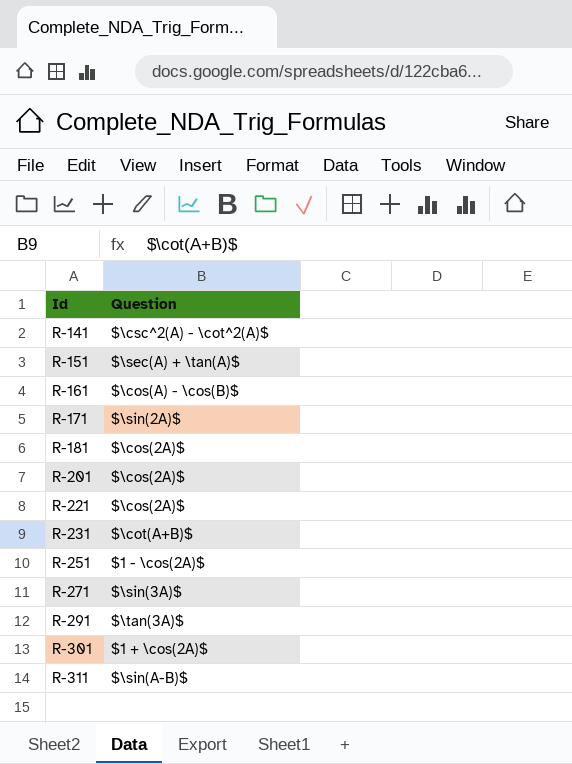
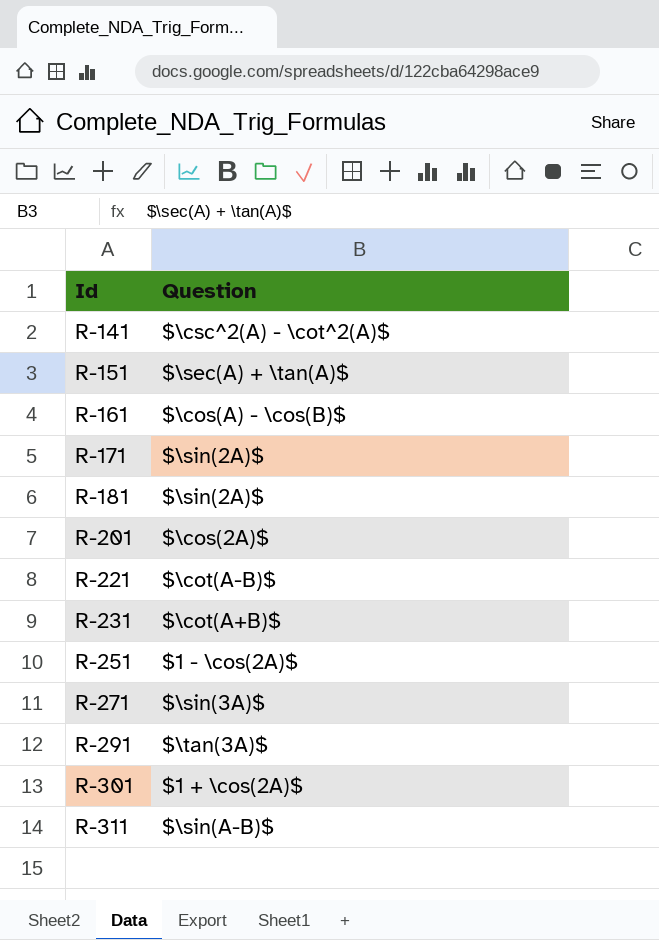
R-181 | Question: $\cos(2A)$ -> $\sin(2A)$
R-221 | Question: $\cos(2A)$ -> $\cot(A-B)$

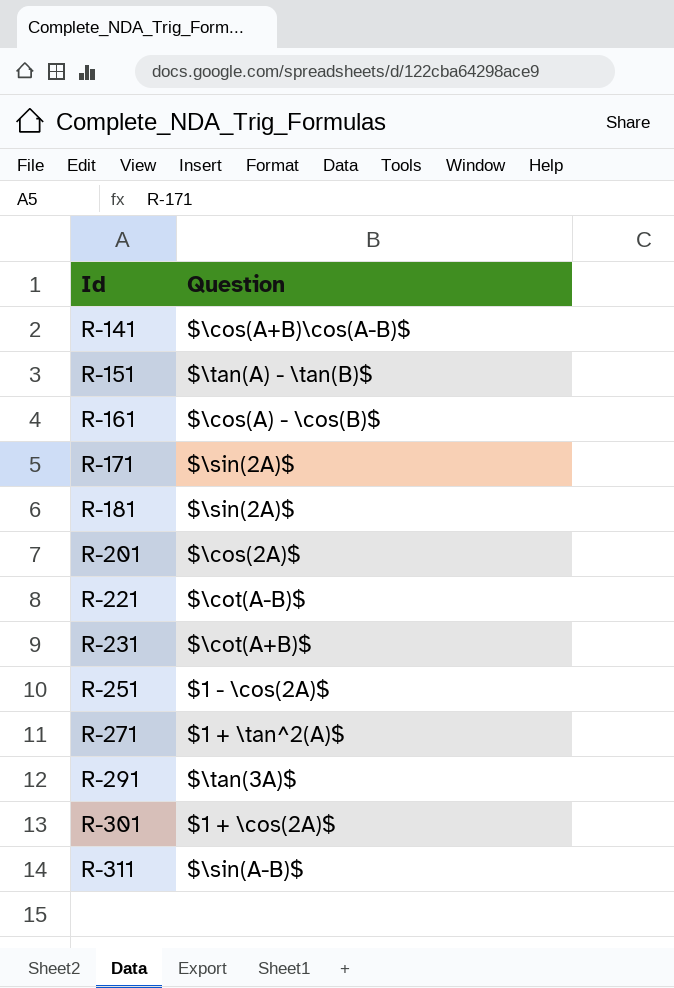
R-141 | Question: $\csc^2(A) - \cot^2(A)$ -> $\cos(A+B)\cos(A-B)$
R-151 | Question: $\sec(A) + \tan(A)$ -> $\tan(A) - \tan(B)$
R-271 | Question: $\sin(3A)$ -> $1 + \tan^2(A)$

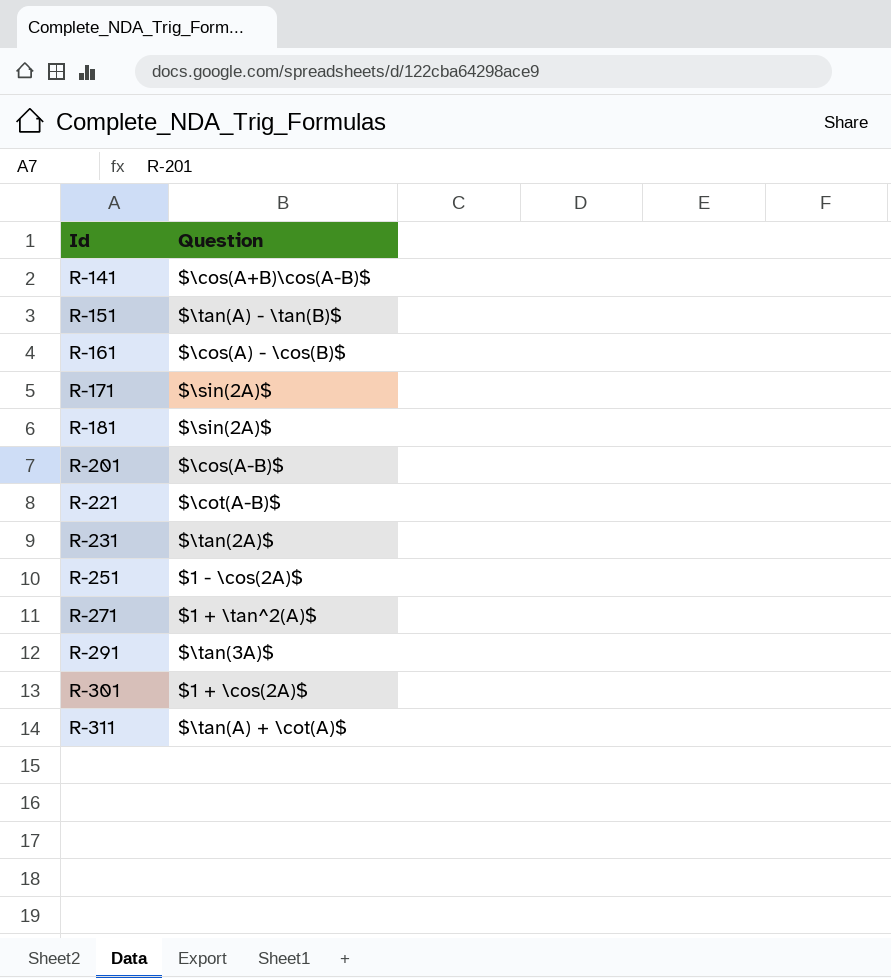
R-201 | Question: $\cos(2A)$ -> $\cos(A-B)$
R-231 | Question: $\cot(A+B)$ -> $\tan(2A)$
R-311 | Question: $\sin(A-B)$ -> $\tan(A) + \cot(A)$

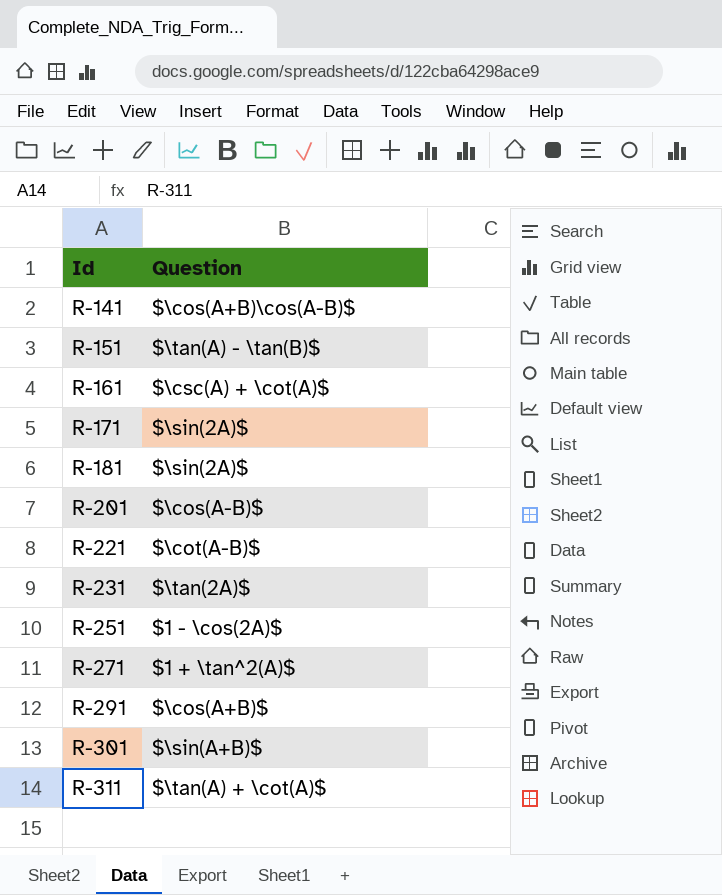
R-161 | Question: $\cos(A) - \cos(B)$ -> $\csc(A) + \cot(A)$
R-291 | Question: $\tan(3A)$ -> $\cos(A+B)$
R-301 | Question: $1 + \cos(2A)$ -> $\sin(A+B)$

